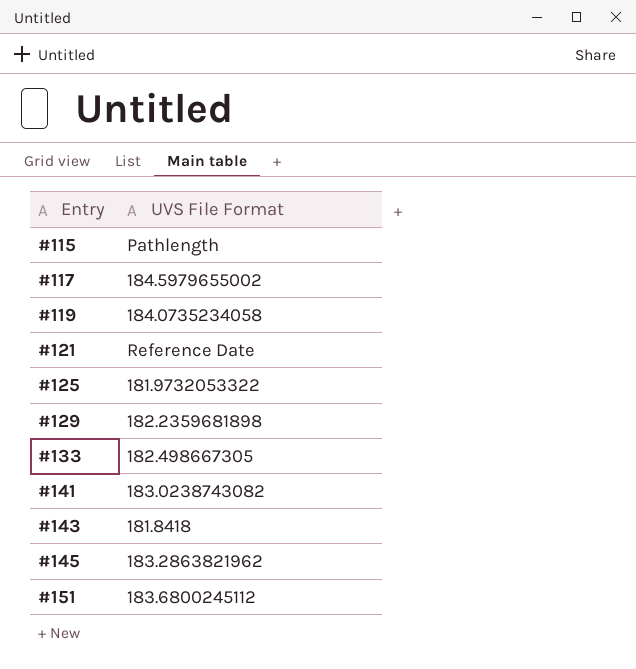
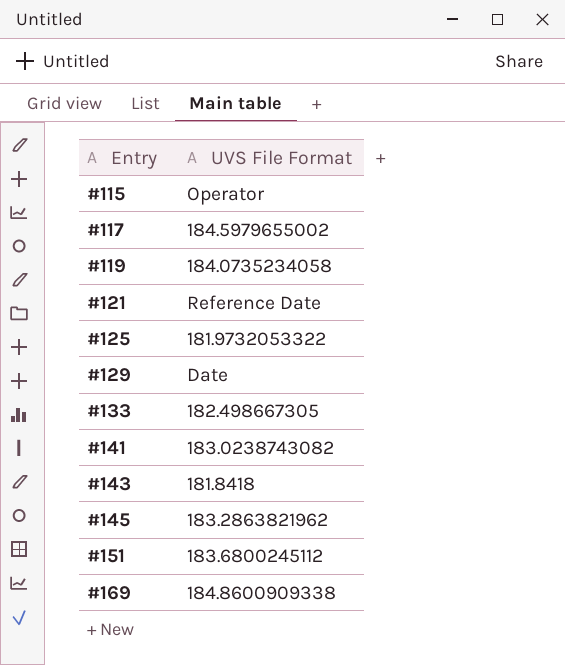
#115 | UVS File Format: Pathlength -> Operator
#129 | UVS File Format: 182.2359681898 -> Date
row #169: none -> 184.8600909338

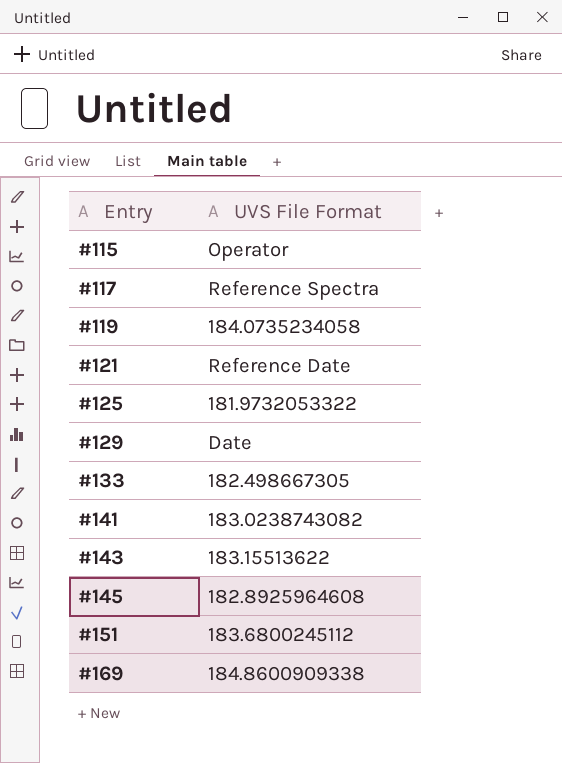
#117 | UVS File Format: 184.5979655002 -> Reference Spectra
#143 | UVS File Format: 181.8418 -> 183.15513622
#145 | UVS File Format: 183.2863821962 -> 182.8925964608

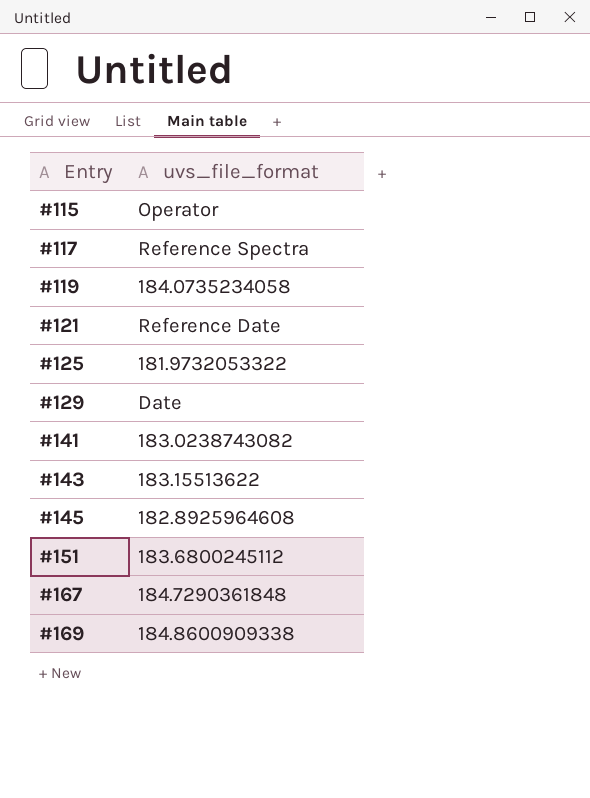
column name: UVS File Format -> uvs_file_format
row #133: 182.498667305 -> none
row #167: none -> 184.7290361848

